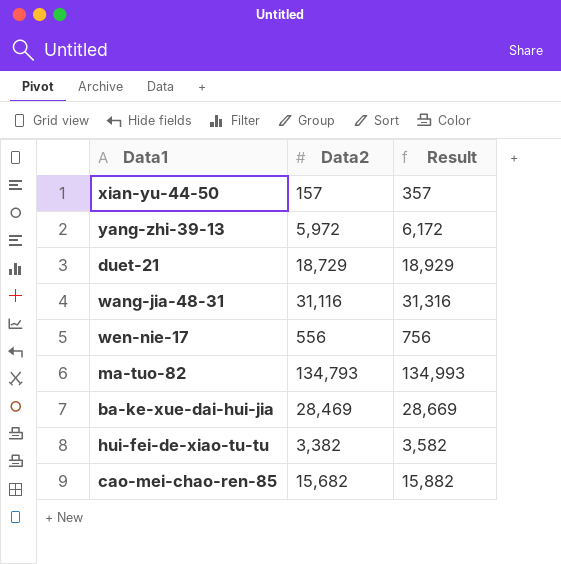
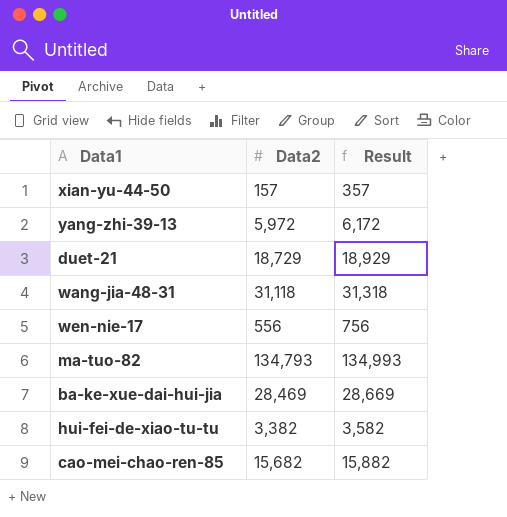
wang-jia-48-31 | Data2: 31,116 -> 31,118
wang-jia-48-31 | Result: 31,316 -> 31,318

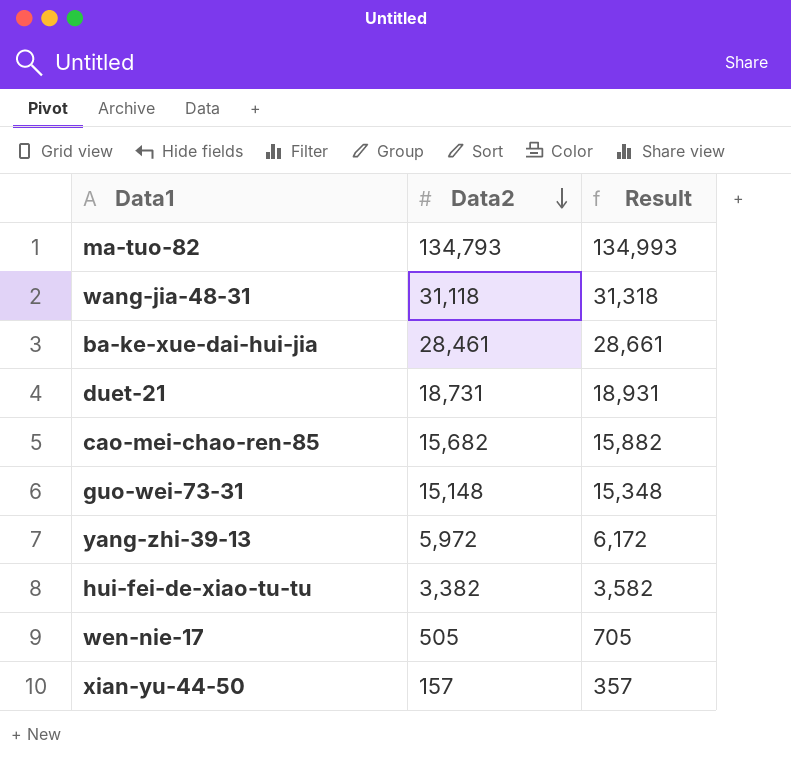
row order: none -> Data2 descending
ba-ke-xue-dai-hui-jia | Data2: 28,469 -> 28,461
ba-ke-xue-dai-hui-jia | Result: 28,669 -> 28,661
duet-21 | Data2: 18,729 -> 18,731
duet-21 | Result: 18,929 -> 18,931
row guo-wei-73-31: none -> 15,148 | 15,348
wen-nie-17 | Data2: 556 -> 505
wen-nie-17 | Result: 756 -> 705

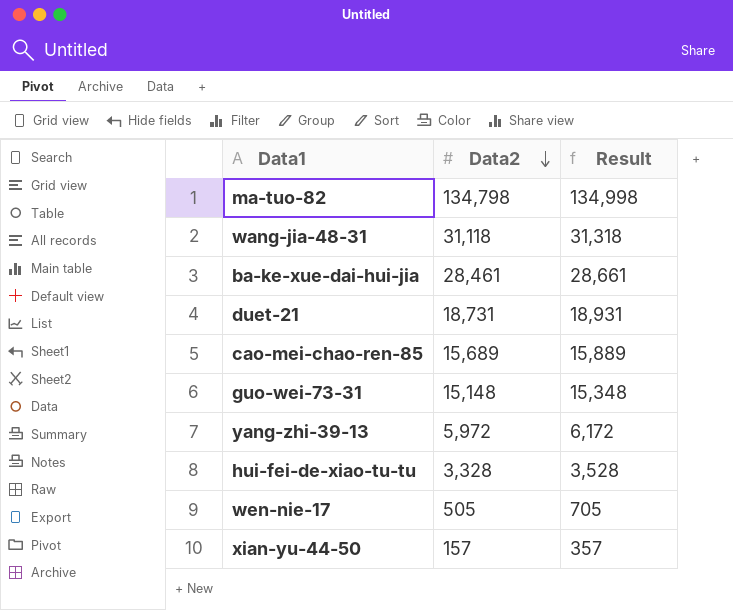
ma-tuo-82 | Data2: 134,793 -> 134,798
ma-tuo-82 | Result: 134,993 -> 134,998
cao-mei-chao-ren-85 | Data2: 15,682 -> 15,689
cao-mei-chao-ren-85 | Result: 15,882 -> 15,889
hui-fei-de-xiao-tu-tu | Data2: 3,382 -> 3,328
hui-fei-de-xiao-tu-tu | Result: 3,582 -> 3,528

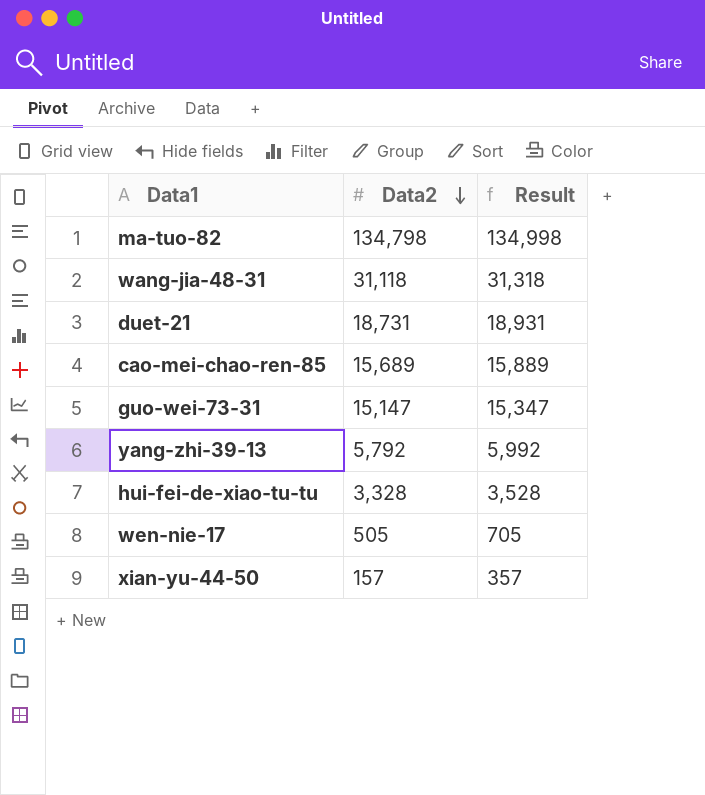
row ba-ke-xue-dai-hui-jia: 28,461 | 28,661 -> none
guo-wei-73-31 | Data2: 15,148 -> 15,147
guo-wei-73-31 | Result: 15,348 -> 15,347
yang-zhi-39-13 | Data2: 5,972 -> 5,792
yang-zhi-39-13 | Result: 6,172 -> 5,992

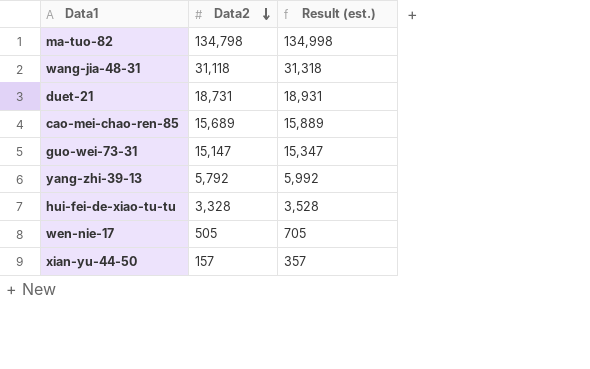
column name: Result -> Result (est.)

